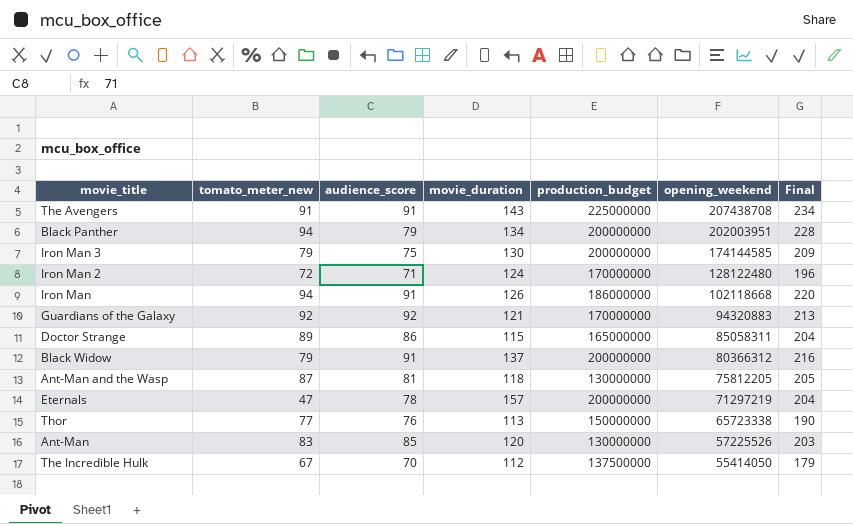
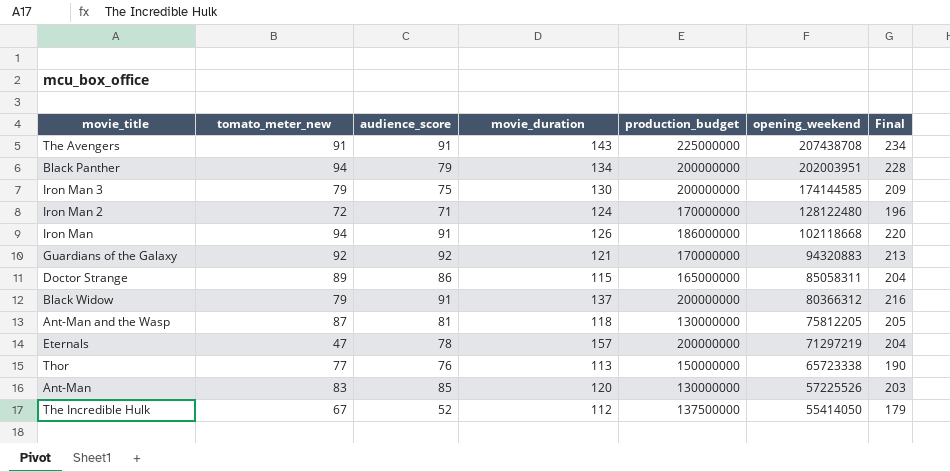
The Incredible Hulk | audience_score: 70 -> 52

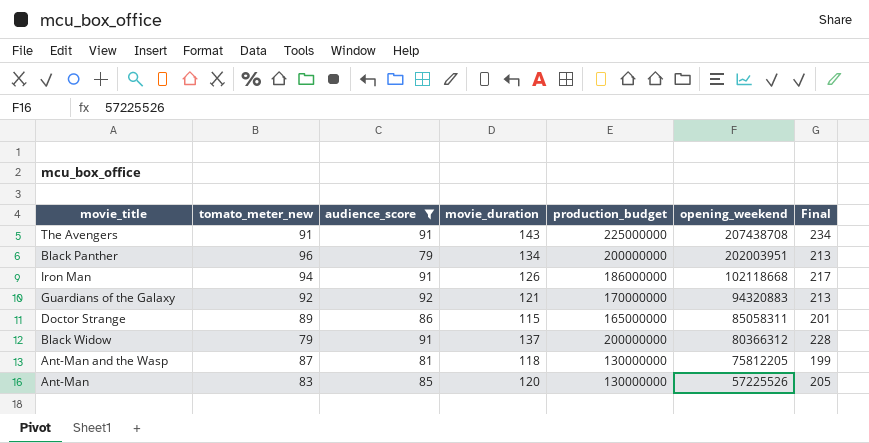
filter: none -> audience_score >= 79
column Final | formula: [tomato_meter_new] + [movie_duration] -> [audience_score] + [movie_duration]
Black Panther | tomato_meter_new: 94 -> 96

